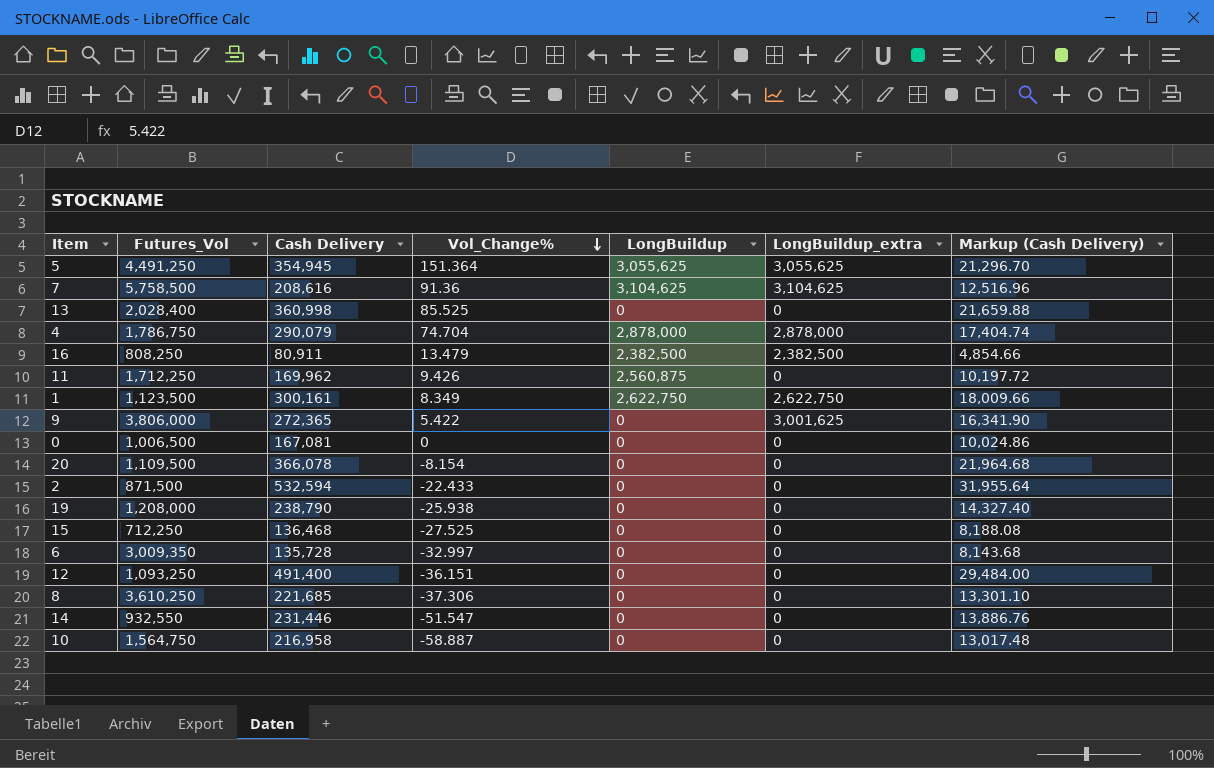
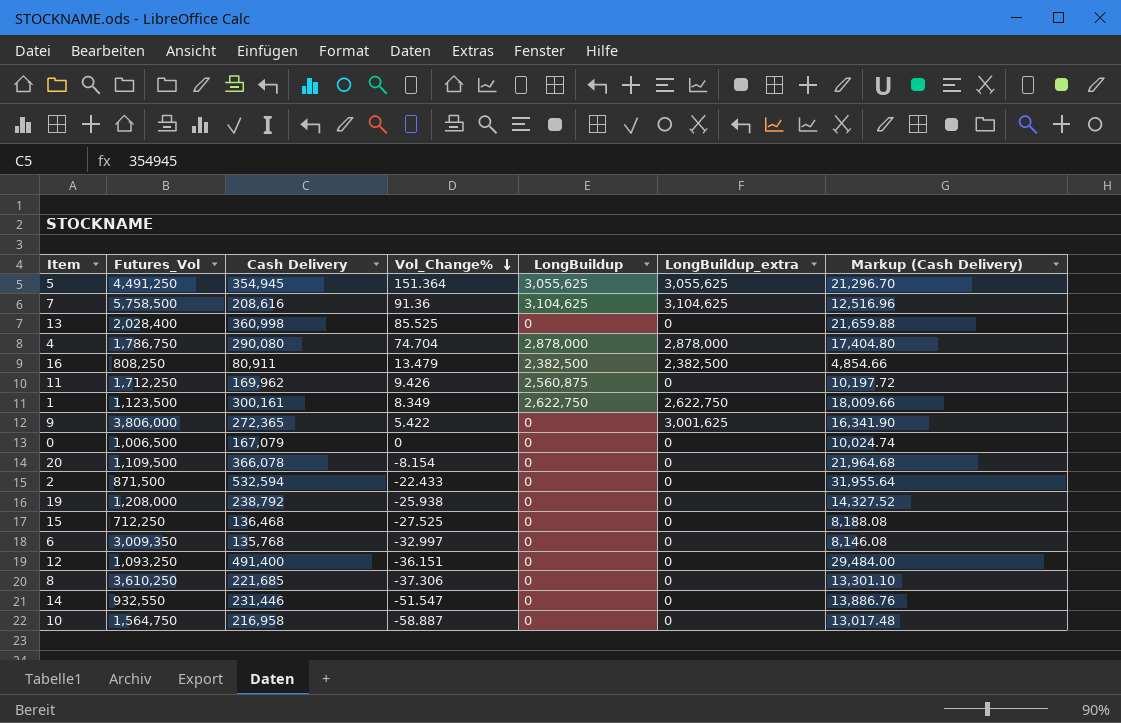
4 | Cash Delivery: 290,079 -> 290,080
4 | Markup (Cash Delivery): 17,404.74 -> 17,404.80
0 | Cash Delivery: 167,081 -> 167,079
0 | Markup (Cash Delivery): 10,024.86 -> 10,024.74
19 | Cash Delivery: 238,790 -> 238,792
19 | Markup (Cash Delivery): 14,327.40 -> 14,327.52
6 | Cash Delivery: 135,728 -> 135,768
6 | Markup (Cash Delivery): 8,143.68 -> 8,146.08

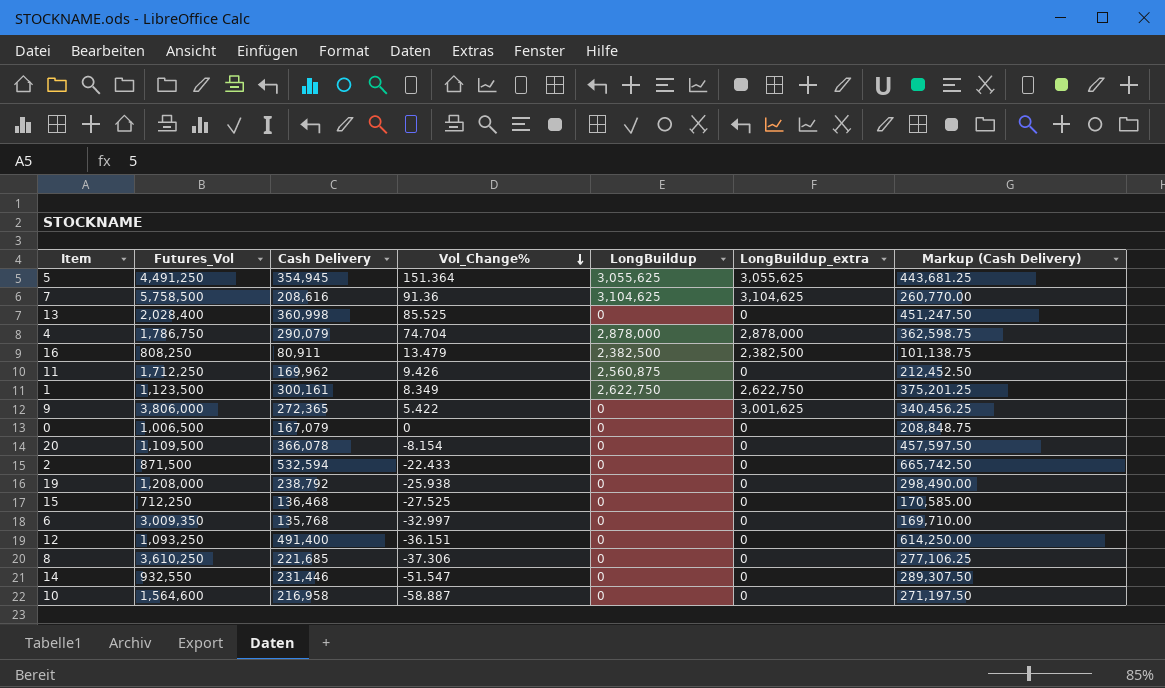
column Markup (Cash Delivery) | formula: [Cash Delivery] * 0.06 -> [Cash Delivery] * 1.25
4 | Cash Delivery: 290,080 -> 290,079
10 | Futures_Vol: 1,564,750 -> 1,564,600

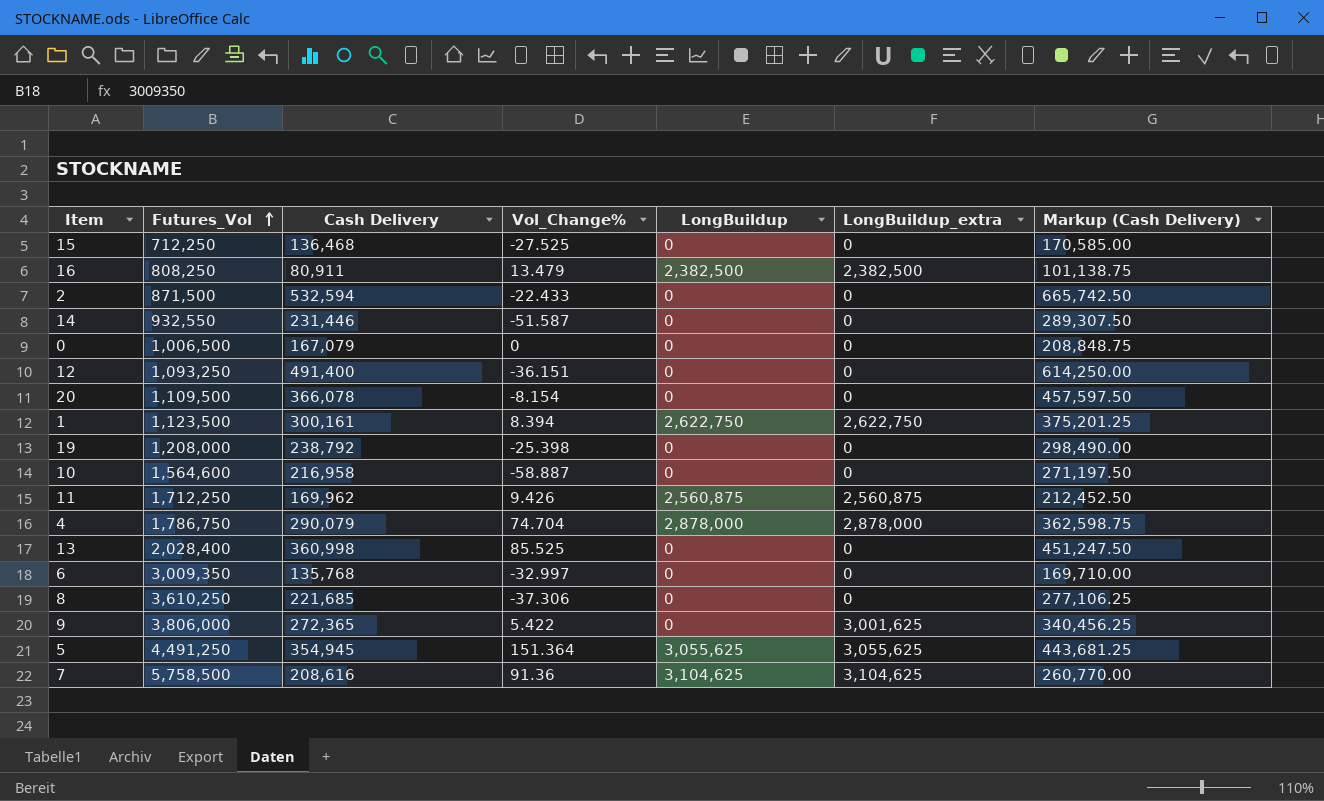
row order: Vol_Change% descending -> Futures_Vol ascending
14 | Vol_Change%: -51.547 -> -51.587
1 | Vol_Change%: 8.349 -> 8.394
19 | Vol_Change%: -25.938 -> -25.398
11 | LongBuildup_extra: 0 -> 2,560,875

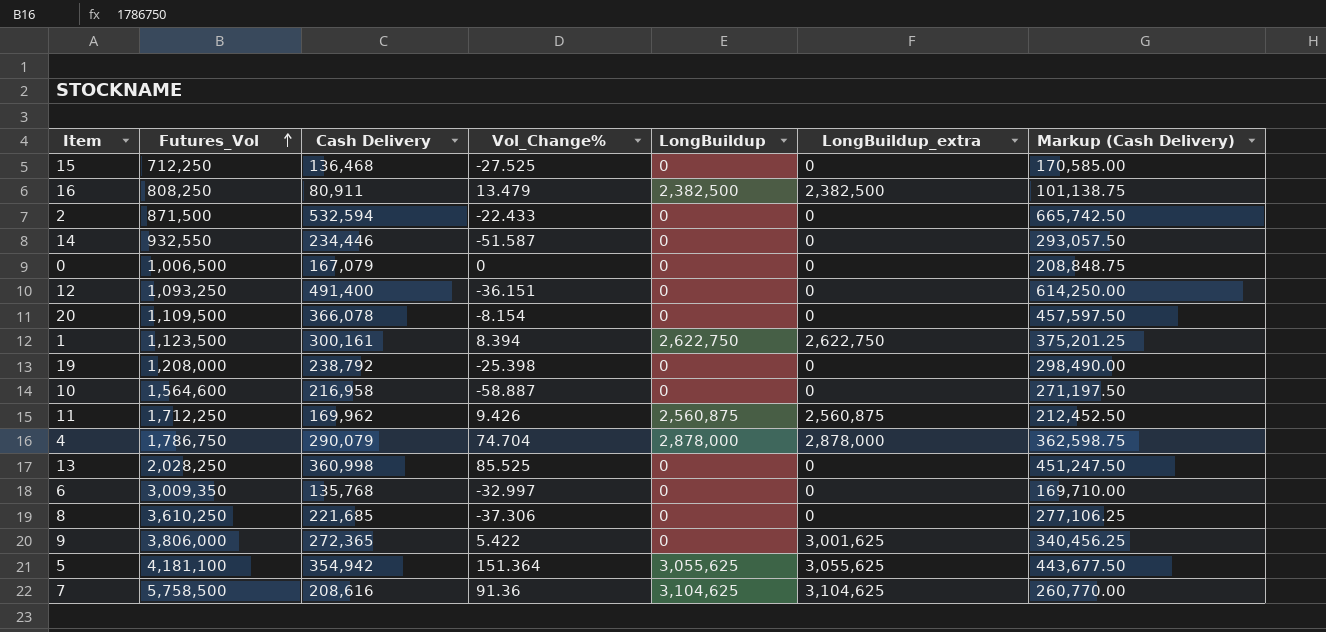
14 | Cash Delivery: 231,446 -> 234,446
14 | Markup (Cash Delivery): 289,307.50 -> 293,057.50
13 | Futures_Vol: 2,028,400 -> 2,028,250
5 | Futures_Vol: 4,491,250 -> 4,181,100
5 | Cash Delivery: 354,945 -> 354,942
5 | Markup (Cash Delivery): 443,681.25 -> 443,677.50

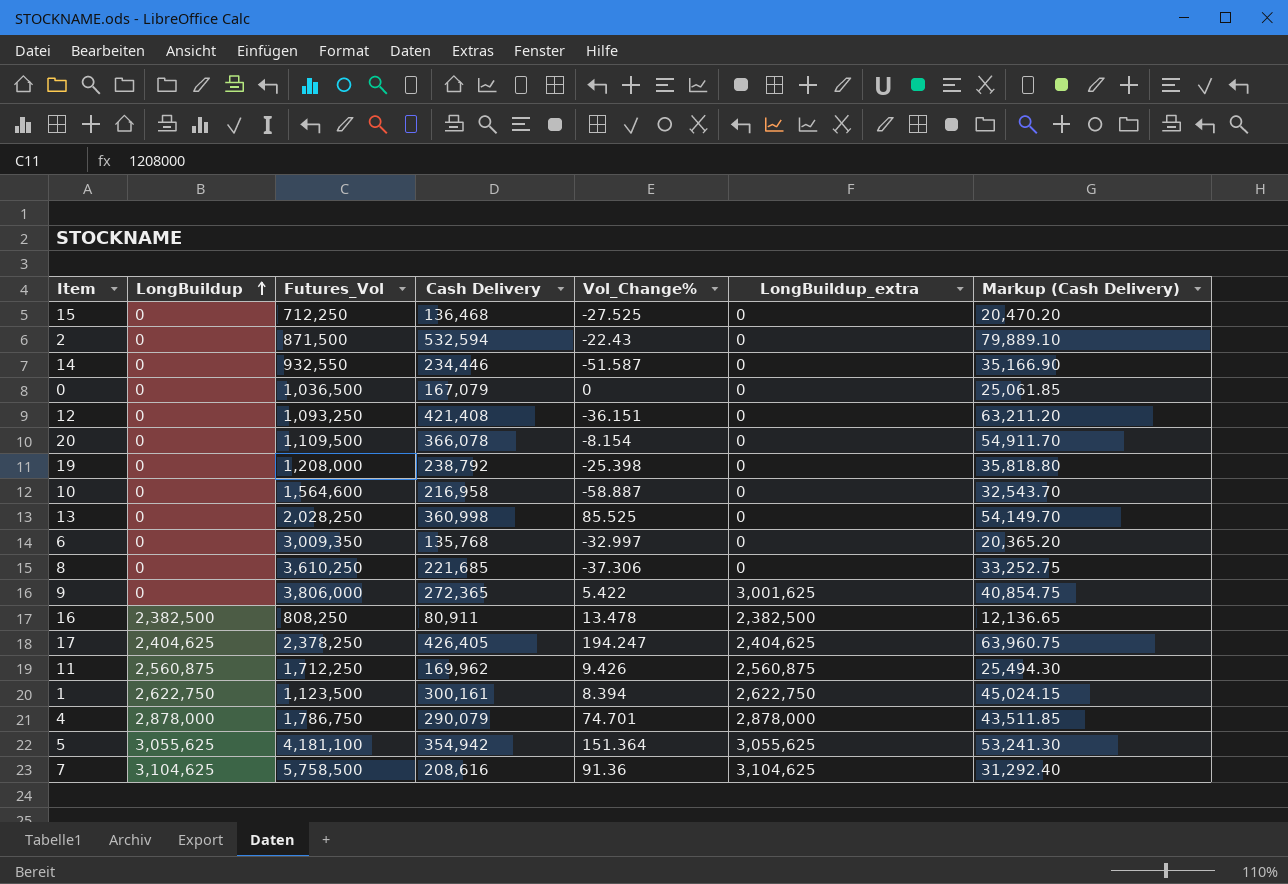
row order: Futures_Vol ascending -> LongBuildup ascending
column LongBuildup | position: 5 -> 2
column Markup (Cash Delivery) | formula: [Cash Delivery] * 1.25 -> [Cash Delivery] * 0.15
2 | Vol_Change%: -22.433 -> -22.43
0 | Futures_Vol: 1,006,500 -> 1,036,500
12 | Cash Delivery: 491,400 -> 421,408
16 | Vol_Change%: 13.479 -> 13.478
row 17: none -> 2,404,625 | 2,378,250 | 426,405 | 194.247 | 2,404,625 | 63,960.75
4 | Vol_Change%: 74.704 -> 74.701

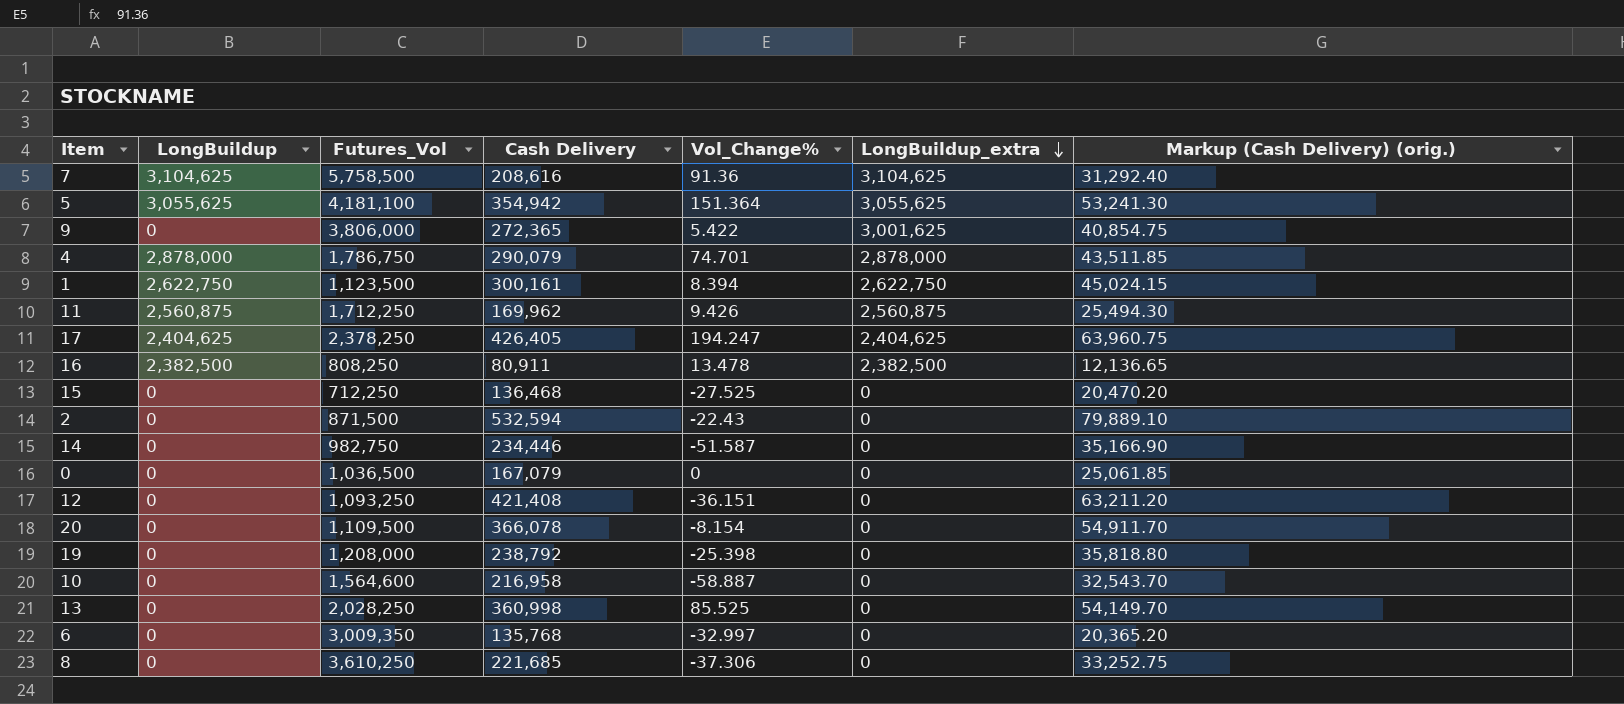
row order: LongBuildup ascending -> LongBuildup_extra descending
column name: Markup (Cash Delivery) -> Markup (Cash Delivery) (orig.)
14 | Futures_Vol: 932,550 -> 982,750

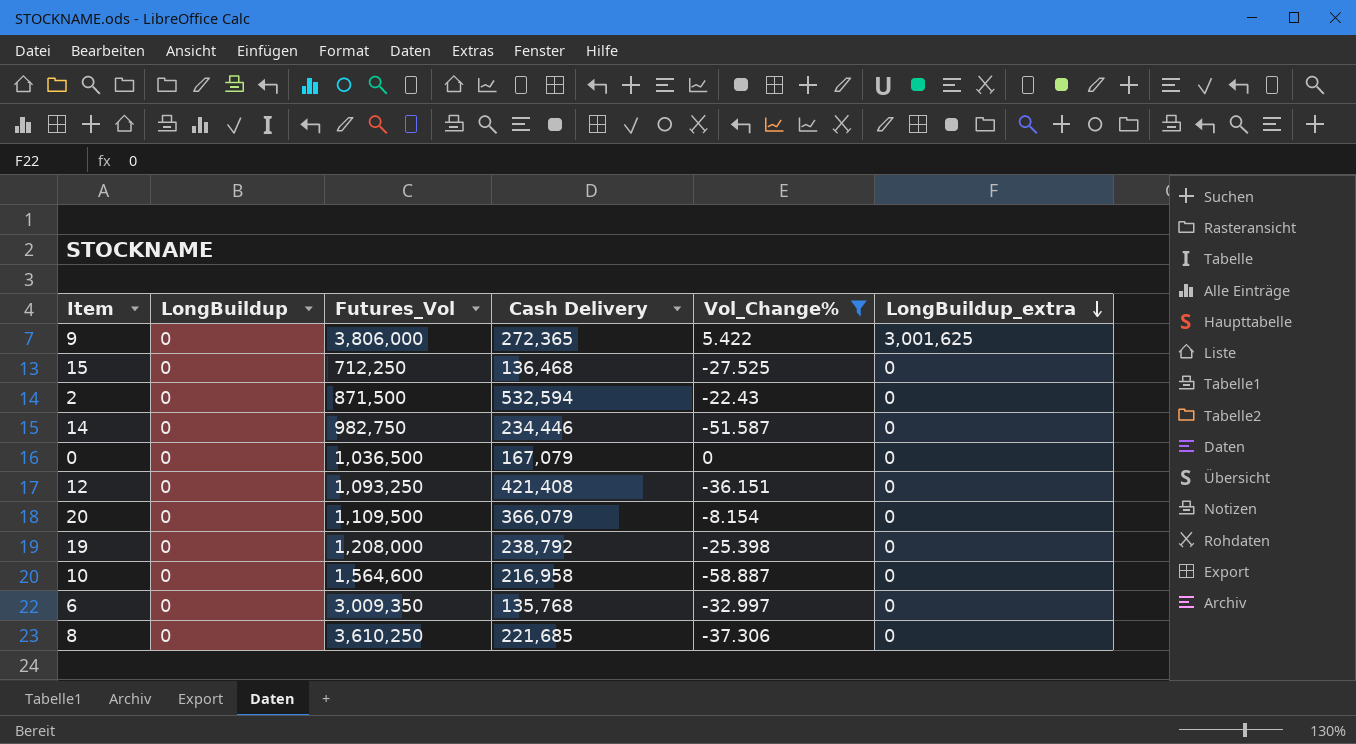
filter: none -> Vol_Change% <= 5.422
column Markup (Cash Delivery) (orig.) | formula: [Cash Delivery] * 0.15 -> none
20 | Cash Delivery: 366,078 -> 366,079

